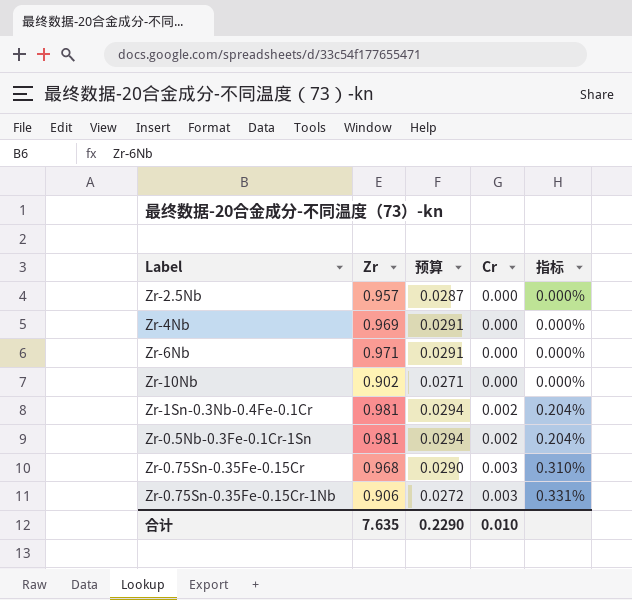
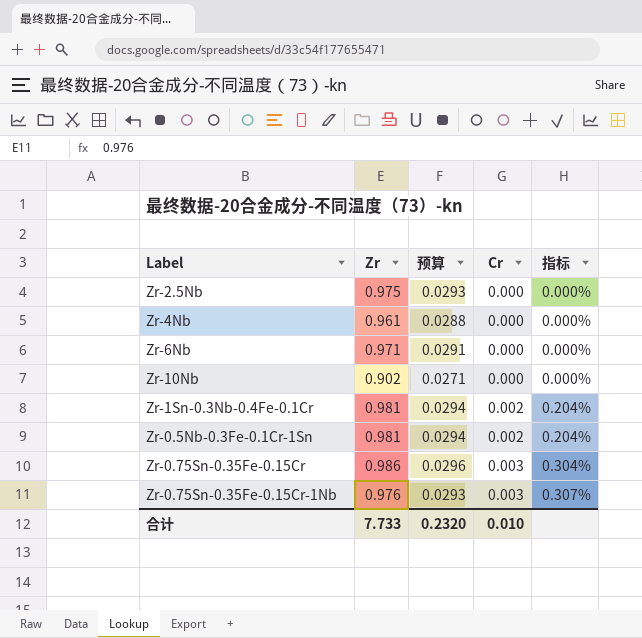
Zr-2.5Nb | Zr: 0.957 -> 0.975
Zr-2.5Nb | 预算: 0.0287 -> 0.0293
Zr-4Nb | Zr: 0.969 -> 0.961
Zr-4Nb | 预算: 0.0291 -> 0.0288
Zr-0.75Sn-0.35Fe-0.15Cr | Zr: 0.968 -> 0.986
Zr-0.75Sn-0.35Fe-0.15Cr | 预算: 0.0290 -> 0.0296
Zr-0.75Sn-0.35Fe-0.15Cr | 指标: 0.310% -> 0.304%
Zr-0.75Sn-0.35Fe-0.15Cr-1Nb | Zr: 0.906 -> 0.976
Zr-0.75Sn-0.35Fe-0.15Cr-1Nb | 预算: 0.0272 -> 0.0293
Zr-0.75Sn-0.35Fe-0.15Cr-1Nb | 指标: 0.331% -> 0.307%
合计 | Zr: 7.635 -> 7.733
合计 | 预算: 0.2290 -> 0.2320

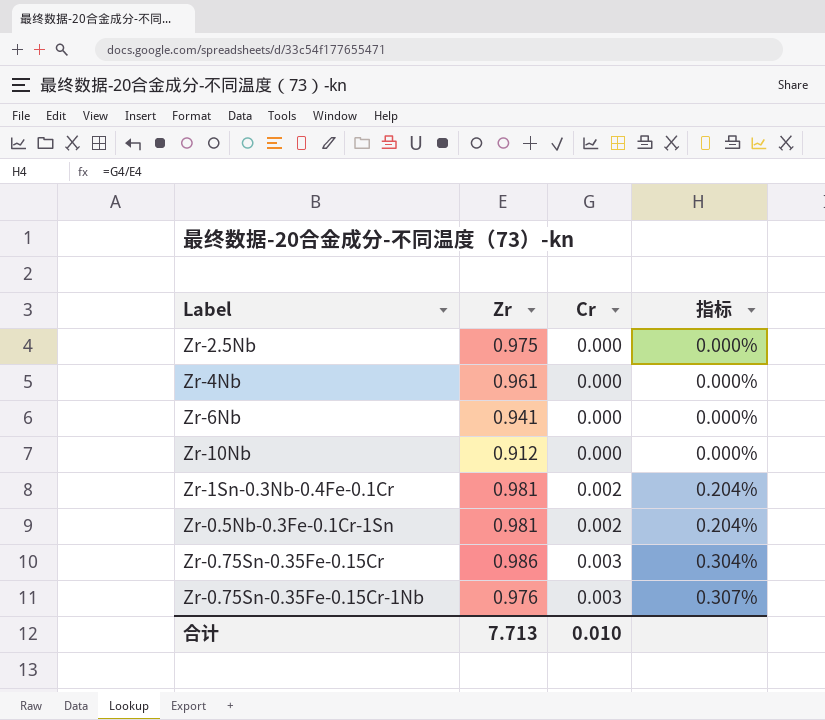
column 预算 | formula: [Zr] * 0.03 -> none
Zr-6Nb | Zr: 0.971 -> 0.941
Zr-10Nb | Zr: 0.902 -> 0.912
合计 | Zr: 7.733 -> 7.713

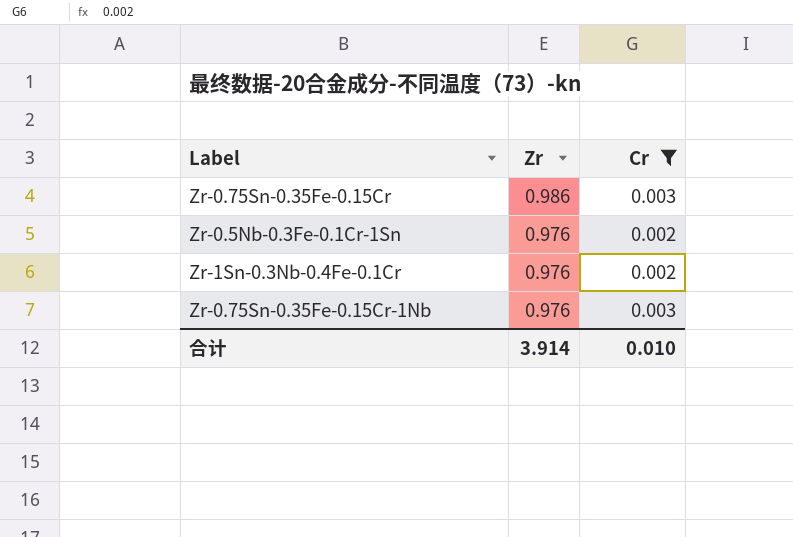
filter: none -> Cr != 0.000
row order: Cr ascending -> Zr descending
column 指标 | formula: [Cr] / [Zr] -> none
Zr-0.5Nb-0.3Fe-0.1Cr-1Sn | Zr: 0.981 -> 0.976
Zr-1Sn-0.3Nb-0.4Fe-0.1Cr | Zr: 0.981 -> 0.976
合计 | Zr: 7.713 -> 3.914

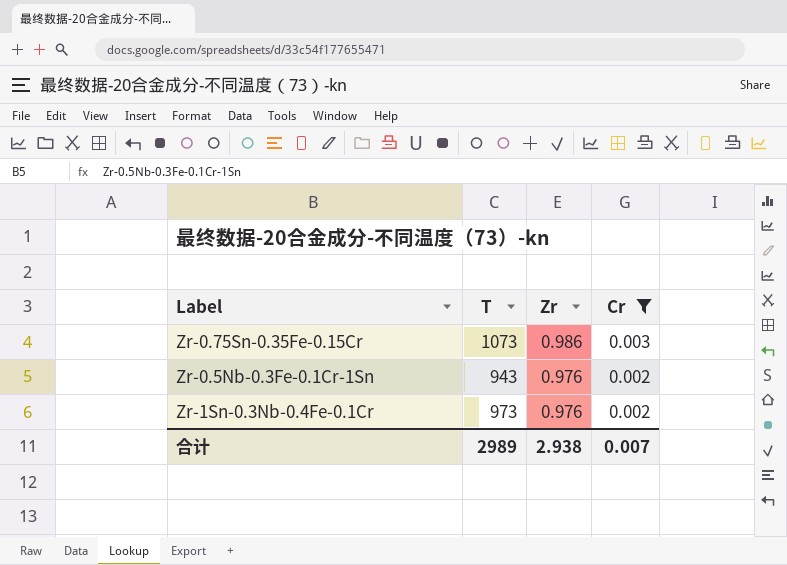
column T | position: none -> 2
row Zr-0.75Sn-0.35Fe-0.15Cr-1Nb: 0.976 | 0.003 -> none
合计 | Zr: 3.914 -> 2.938
合计 | Cr: 0.010 -> 0.007

